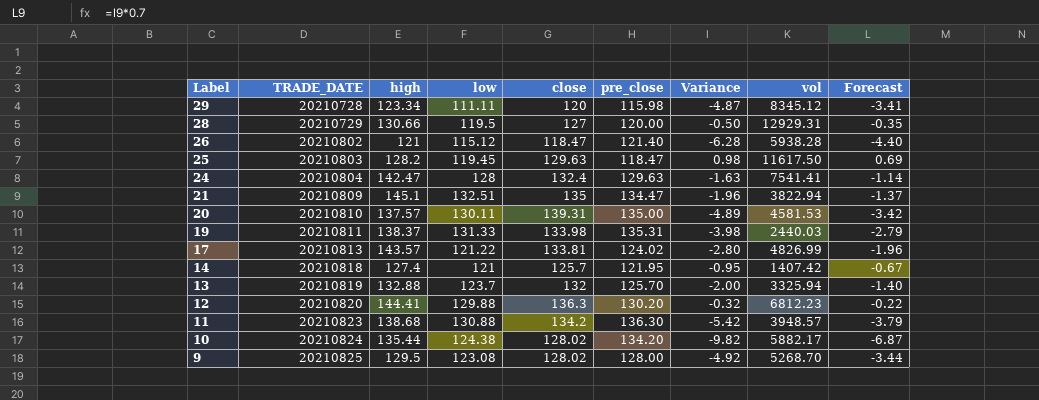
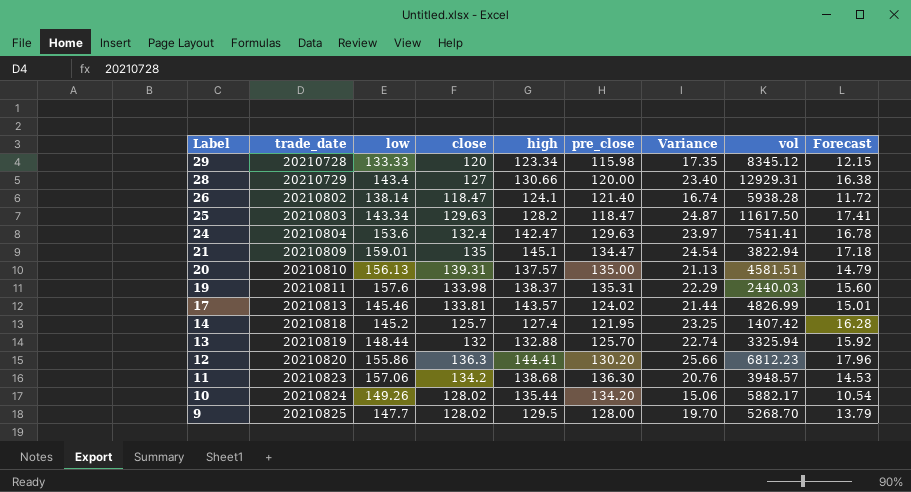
column name: TRADE_DATE -> trade_date
column high | position: 3 -> 5
29 | low: 111.11 -> 133.33
29 | Variance: -4.87 -> 17.35
29 | Forecast: -3.41 -> 12.15
28 | low: 119.5 -> 143.4
28 | Variance: -0.50 -> 23.40
28 | Forecast: -0.35 -> 16.38
26 | low: 115.12 -> 138.14
26 | high: 121 -> 124.1
26 | Variance: -6.28 -> 16.74
26 | Forecast: -4.40 -> 11.72
25 | low: 119.45 -> 143.34
25 | Variance: 0.98 -> 24.87
25 | Forecast: 0.69 -> 17.41
24 | low: 128 -> 153.6
24 | Variance: -1.63 -> 23.97
24 | Forecast: -1.14 -> 16.78
21 | low: 132.51 -> 159.01
21 | Variance: -1.96 -> 24.54
21 | Forecast: -1.37 -> 17.18
20 | low: 130.11 -> 156.13
20 | Variance: -4.89 -> 21.13
20 | vol: 4581.53 -> 4581.51
20 | Forecast: -3.42 -> 14.79
19 | low: 131.33 -> 157.6
19 | Variance: -3.98 -> 22.29
19 | Forecast: -2.79 -> 15.60
17 | low: 121.22 -> 145.46
17 | Variance: -2.80 -> 21.44
17 | Forecast: -1.96 -> 15.01
14 | low: 121 -> 145.2
14 | Variance: -0.95 -> 23.25
14 | Forecast: -0.67 -> 16.28
13 | low: 123.7 -> 148.44
13 | Variance: -2.00 -> 22.74
13 | Forecast: -1.40 -> 15.92
12 | low: 129.88 -> 155.86
12 | Variance: -0.32 -> 25.66
12 | Forecast: -0.22 -> 17.96
11 | low: 130.88 -> 157.06
11 | Variance: -5.42 -> 20.76
11 | Forecast: -3.79 -> 14.53
10 | low: 124.38 -> 149.26
10 | Variance: -9.82 -> 15.06
10 | Forecast: -6.87 -> 10.54
9 | low: 123.08 -> 147.7
9 | Variance: -4.92 -> 19.70
9 | Forecast: -3.44 -> 13.79

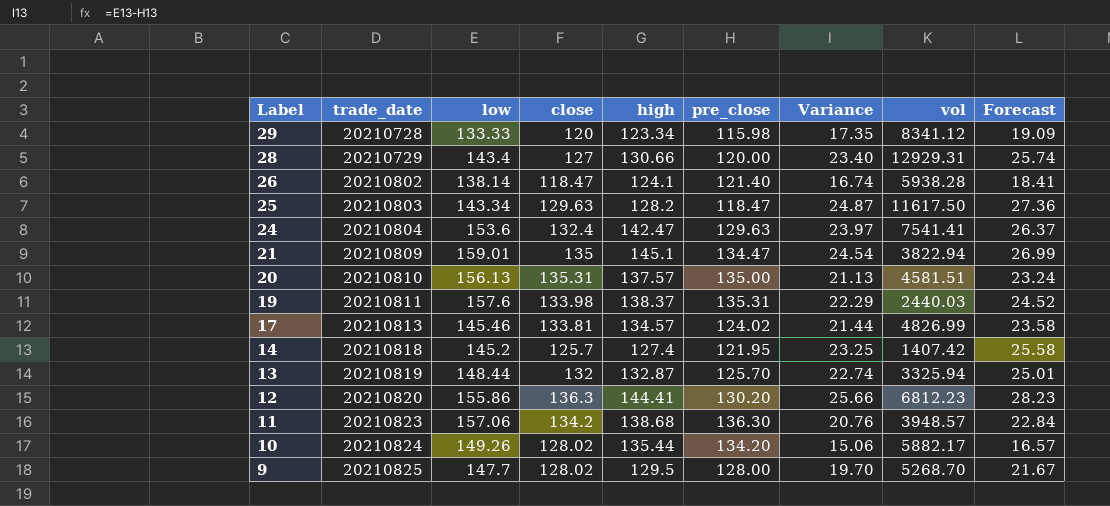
column Forecast | formula: [Variance] * 0.7 -> [Variance] * 1.1
29 | vol: 8345.12 -> 8341.12
20 | close: 139.31 -> 135.31
17 | high: 143.57 -> 134.57
13 | high: 132.88 -> 132.87

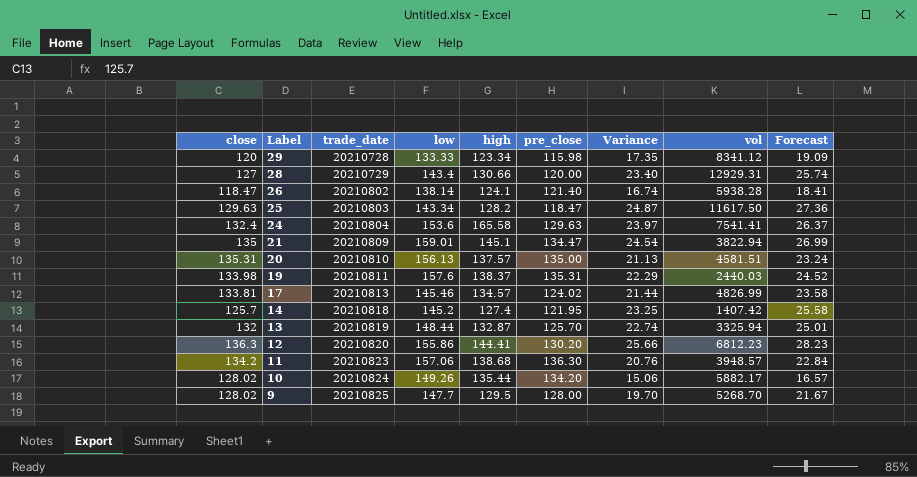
column close | position: 4 -> 1
24 | high: 142.47 -> 165.58

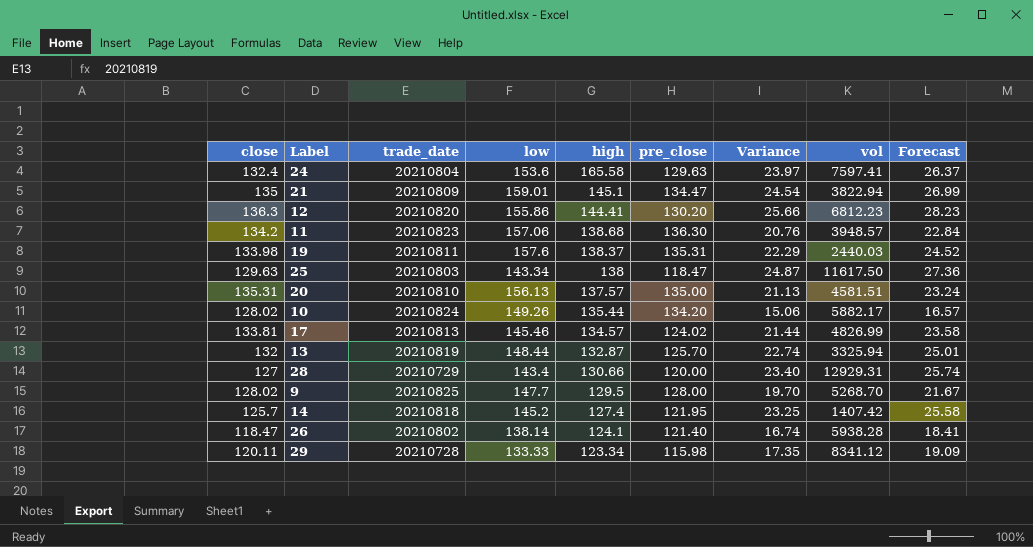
row order: Label descending -> high descending
24 | vol: 7541.41 -> 7597.41
25 | high: 128.2 -> 138
29 | close: 120 -> 120.11

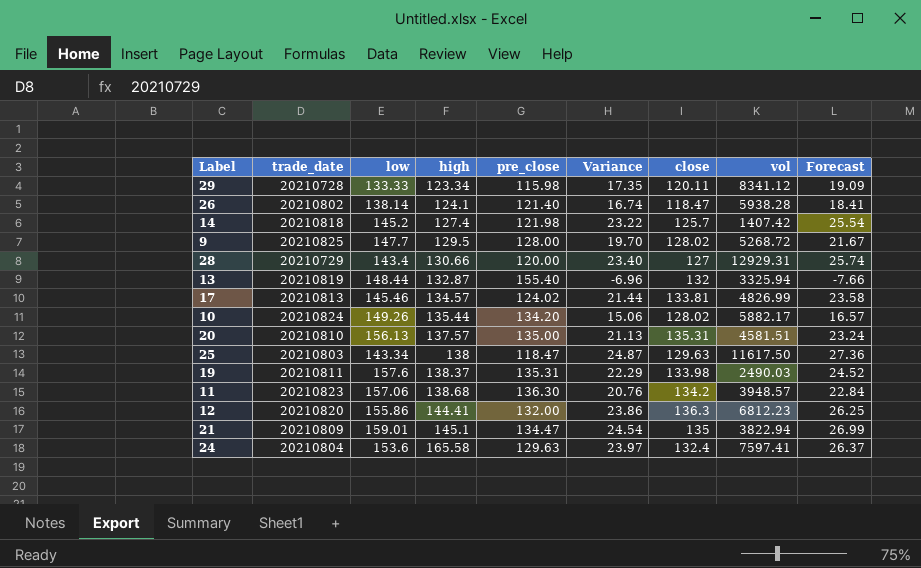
row order: high descending -> high ascending
column close | position: 1 -> 7
14 | pre_close: 121.95 -> 121.98
14 | Variance: 23.25 -> 23.22
14 | Forecast: 25.58 -> 25.54
9 | vol: 5268.70 -> 5268.72
13 | pre_close: 125.70 -> 155.40
13 | Variance: 22.74 -> -6.96
13 | Forecast: 25.01 -> -7.66
19 | vol: 2440.03 -> 2490.03
12 | pre_close: 130.20 -> 132.00
12 | Variance: 25.66 -> 23.86
12 | Forecast: 28.23 -> 26.25

